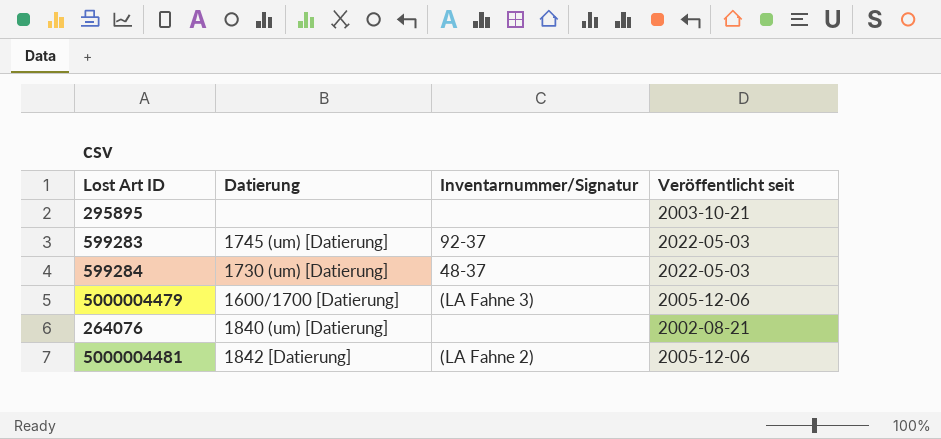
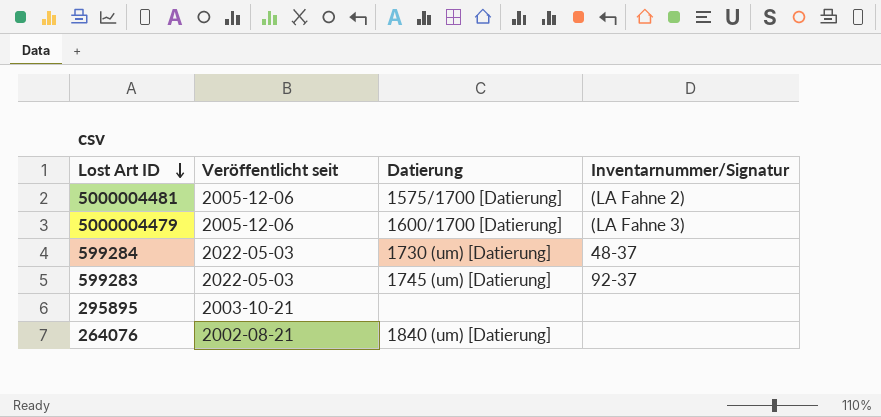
row order: none -> Lost Art ID descending
column Veröffentlicht seit | position: 4 -> 2
5000004481 | Datierung: 1842 [Datierung] -> 1575/1700 [Datierung]

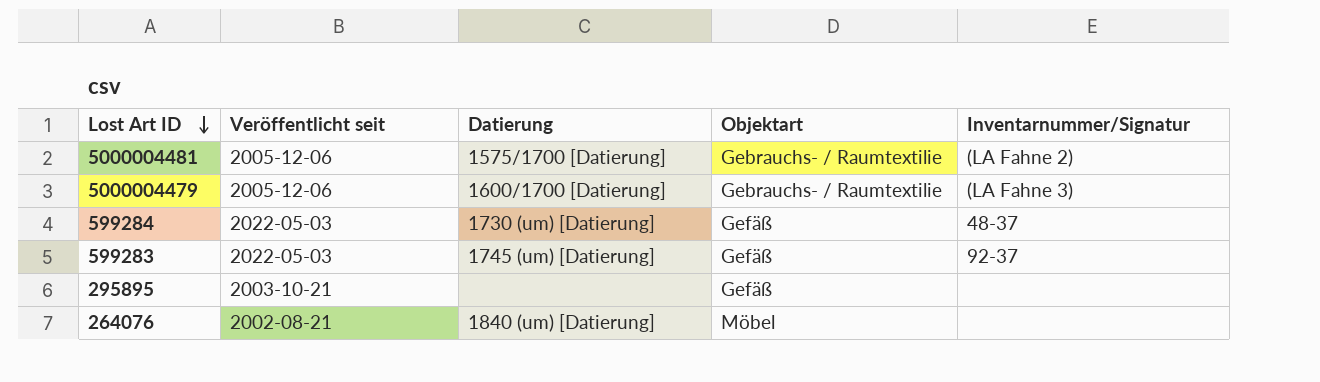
column Objektart | position: none -> 4

